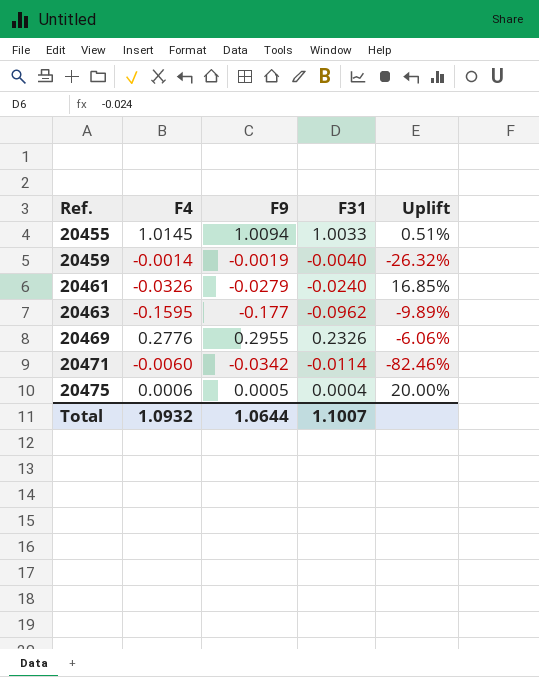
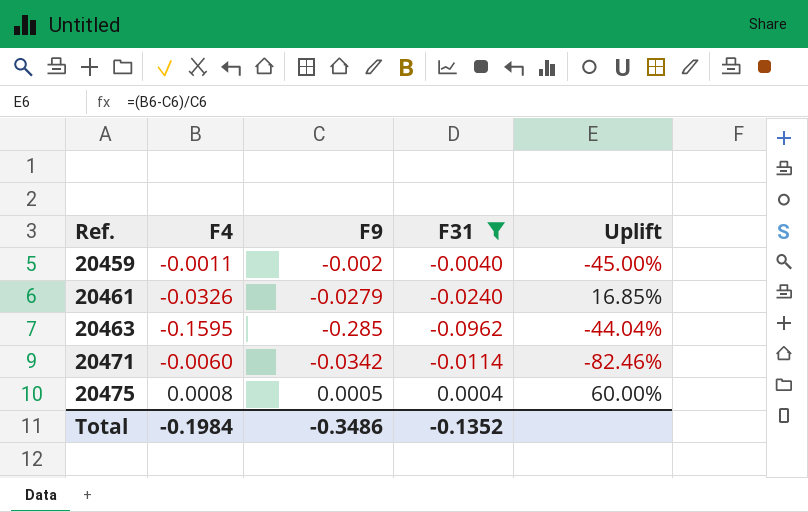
filter: none -> F31 <= 0.0004
20459 | F4: -0.0014 -> -0.0011
20459 | F9: -0.0019 -> -0.002
20459 | Uplift: -26.32% -> -45.00%
20463 | F9: -0.177 -> -0.285
20463 | Uplift: -9.89% -> -44.04%
20475 | F4: 0.0006 -> 0.0008
20475 | Uplift: 20.00% -> 60.00%
Total | F4: 1.0932 -> -0.1984
Total | F9: 1.0644 -> -0.3486
Total | F31: 1.1007 -> -0.1352

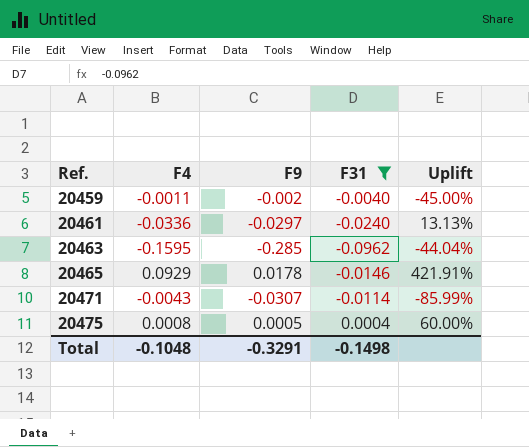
20461 | F4: -0.0326 -> -0.0336
20461 | F9: -0.0279 -> -0.0297
20461 | Uplift: 16.85% -> 13.13%
row 20465: none -> 0.0929 | 0.0178 | -0.0146 | 421.91%
20471 | F4: -0.0060 -> -0.0043
20471 | F9: -0.0342 -> -0.0307
20471 | Uplift: -82.46% -> -85.99%
Total | F4: -0.1984 -> -0.1048
Total | F9: -0.3486 -> -0.3291
Total | F31: -0.1352 -> -0.1498

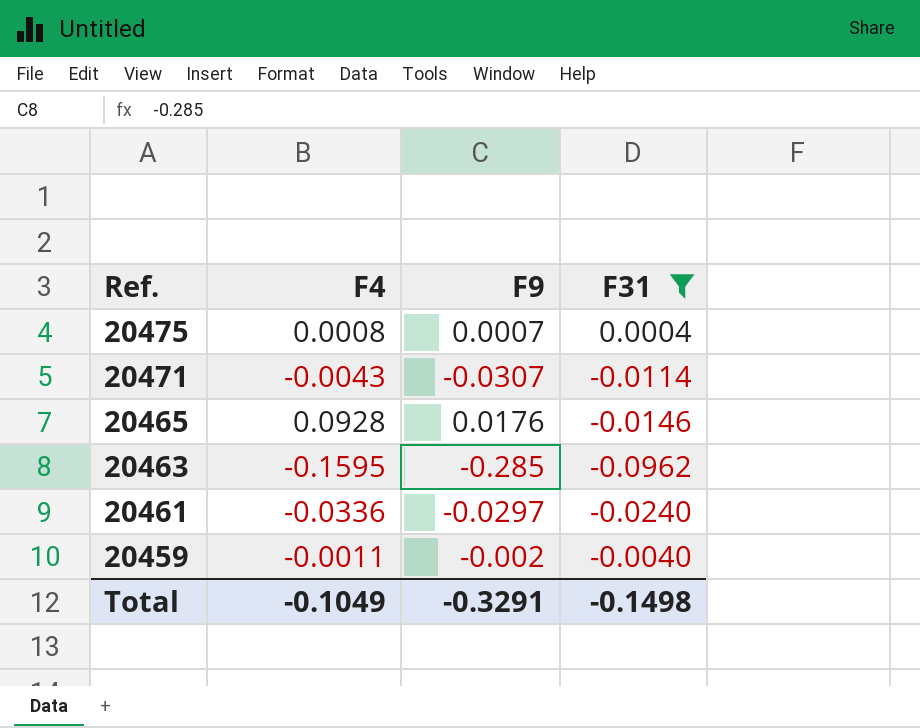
row order: Ref. ascending -> Ref. descending
column Uplift | formula: ([F4] - [F9]) / [F9] -> none
20475 | F9: 0.0005 -> 0.0007
20465 | F4: 0.0929 -> 0.0928
20465 | F9: 0.0178 -> 0.0176
Total | F4: -0.1048 -> -0.1049

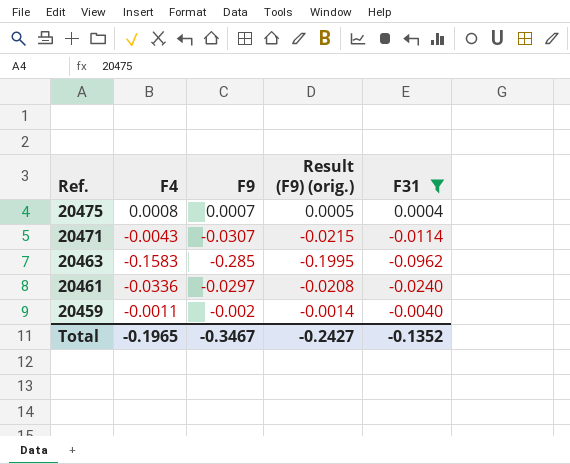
column Result (F9) (orig.) | formula: none -> [F9] * 0.7
row 20465: 0.0928 | 0.0176 | -0.0146 -> none
20463 | F4: -0.1595 -> -0.1583
Total | F4: -0.1049 -> -0.1965
Total | F9: -0.3291 -> -0.3467
Total | F31: -0.1498 -> -0.1352

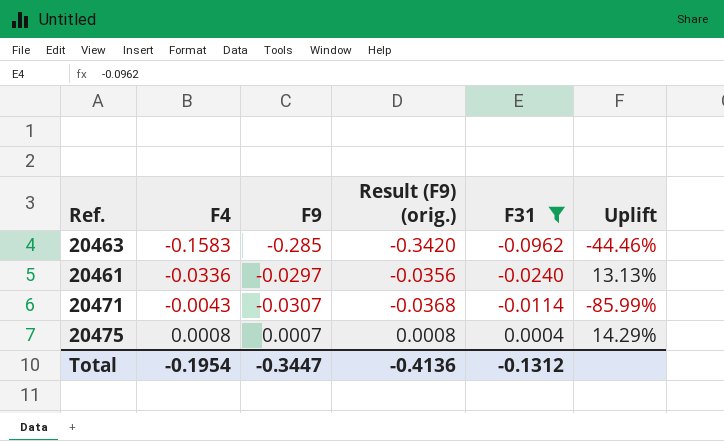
row order: Ref. descending -> F4 ascending
column Result (F9) (orig.) | formula: [F9] * 0.7 -> [F9] * 1.2
column Uplift | formula: none -> ([F4] - [F9]) / [F9]
row 20459: -0.0011 | -0.002 | -0.0014 | -0.0040 -> none
Total | F4: -0.1965 -> -0.1954
Total | F9: -0.3467 -> -0.3447
Total | Result (F9) (orig.): -0.2427 -> -0.4136
Total | F31: -0.1352 -> -0.1312

